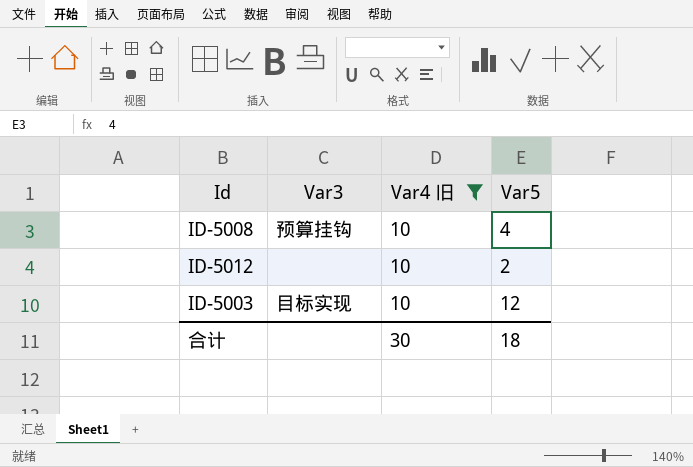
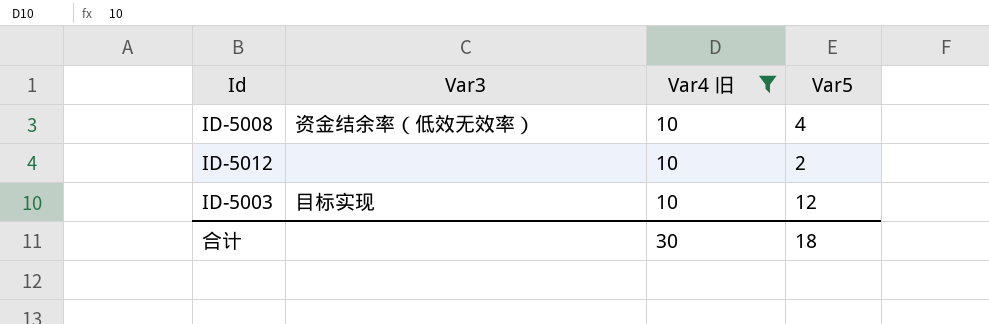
ID-5008 | Var3: 预算挂钩 -> 资金结余率（低效无效率）

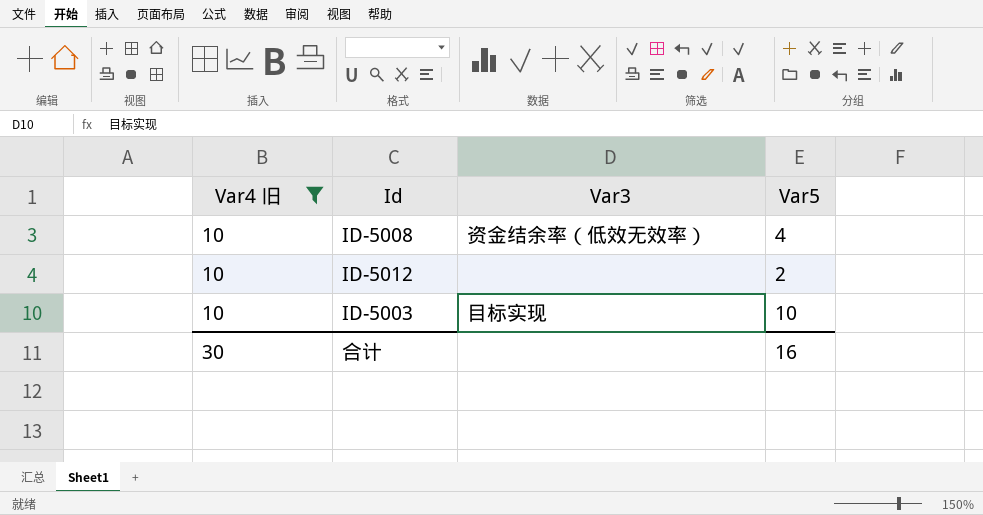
column Var4 旧 | position: 3 -> 1
ID-5003 | Var5: 12 -> 10
合计 | Var5: 18 -> 16

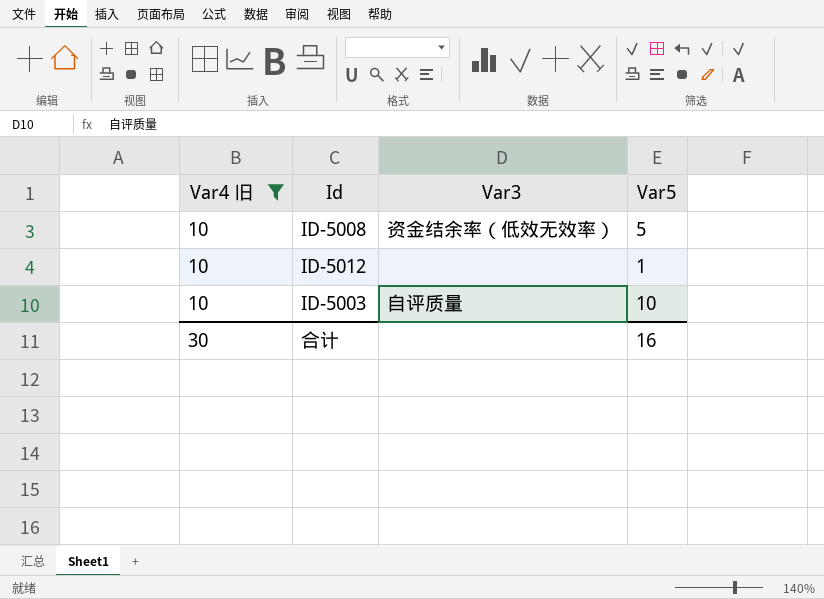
ID-5008 | Var5: 4 -> 5
ID-5012 | Var5: 2 -> 1
ID-5003 | Var3: 目标实现 -> 自评质量

